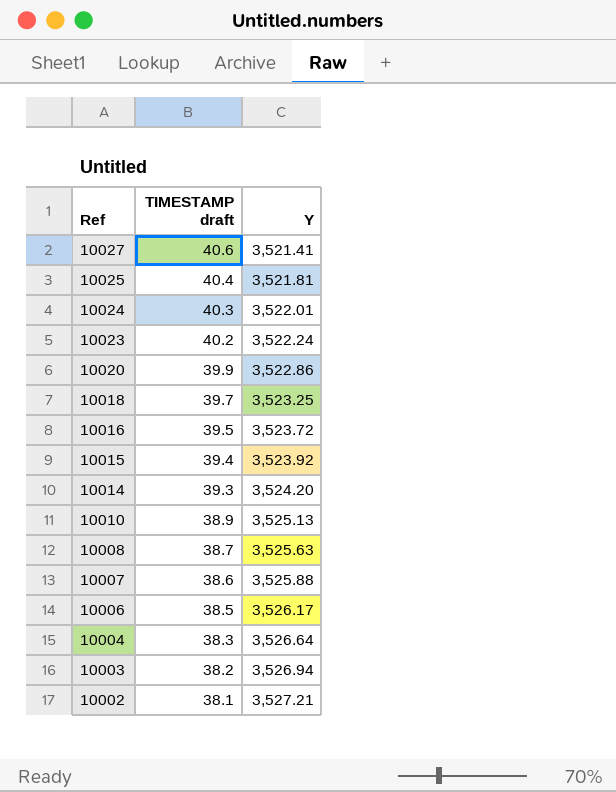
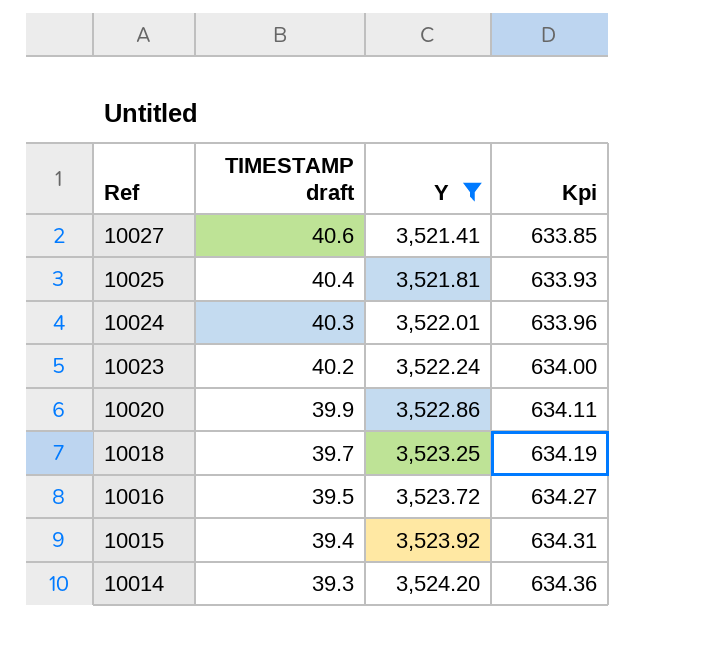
filter: none -> Y <= 3,524.20
column Kpi | formula: none -> [Y] * 0.18

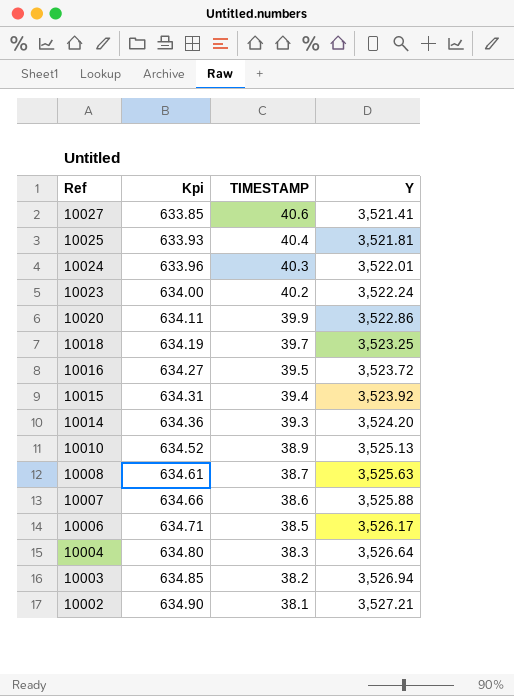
filter: Y <= 3,524.20 -> none
column Kpi | position: 4 -> 2
column name: TIMESTAMP draft -> TIMESTAMP

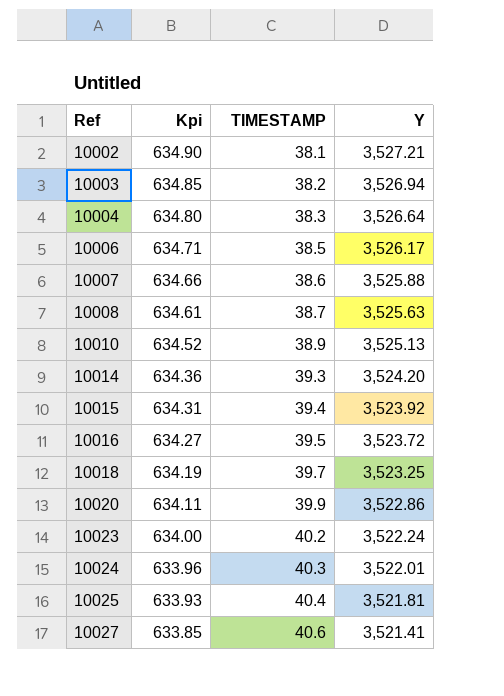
row order: Ref descending -> Ref ascending

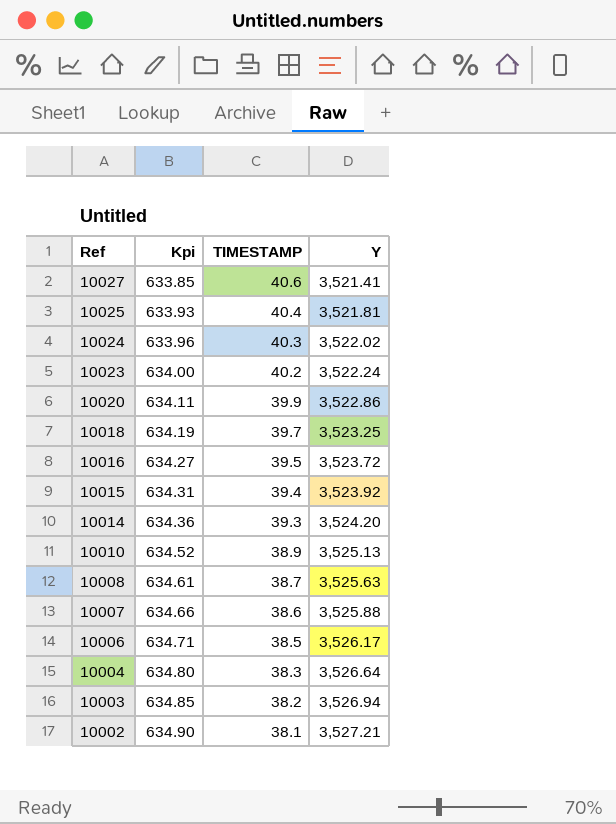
row order: Ref ascending -> Ref descending
10024 | Y: 3,522.01 -> 3,522.02

